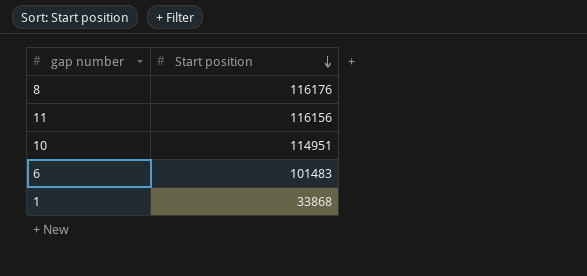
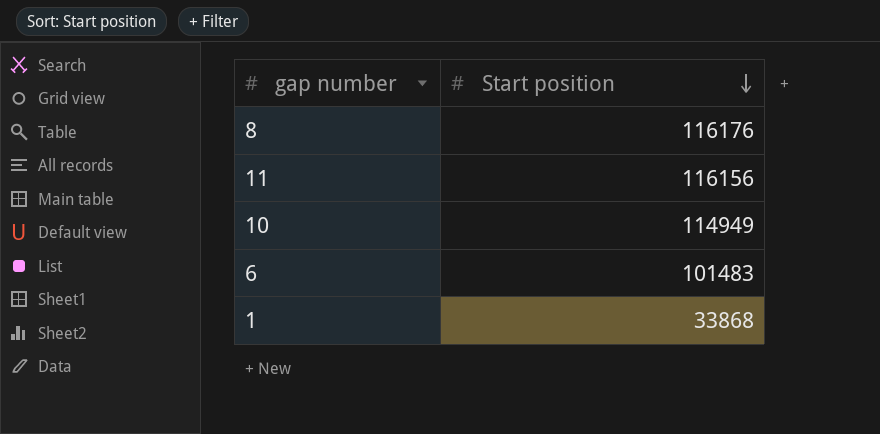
10 | Start position: 114951 -> 114949

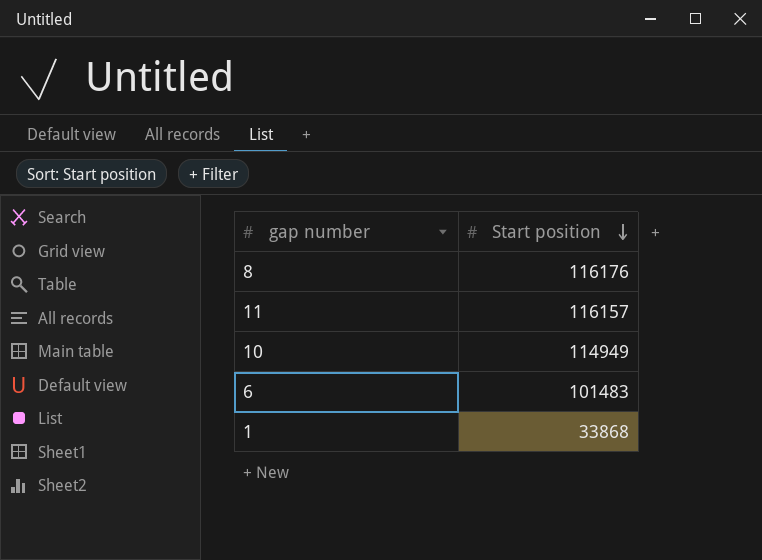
11 | Start position: 116156 -> 116157

